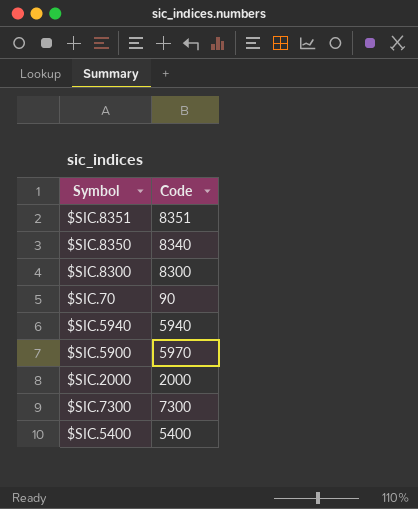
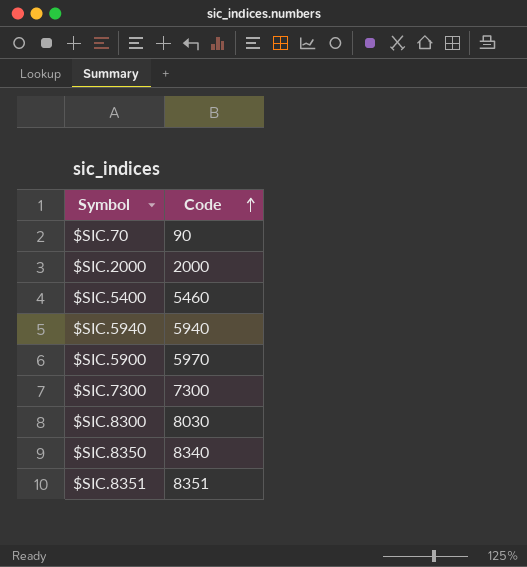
row order: none -> Code ascending
$SIC.5400 | Code: 5400 -> 5460
$SIC.8300 | Code: 8300 -> 8030

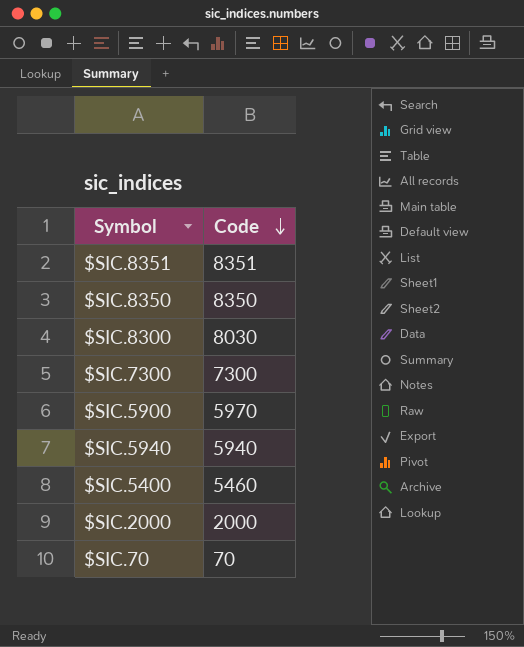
row order: Code ascending -> Code descending
$SIC.8350 | Code: 8340 -> 8350
$SIC.70 | Code: 90 -> 70

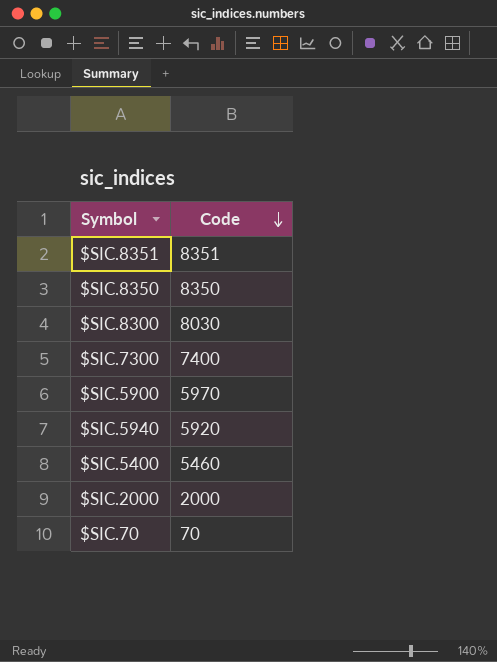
$SIC.7300 | Code: 7300 -> 7400
$SIC.5940 | Code: 5940 -> 5920

